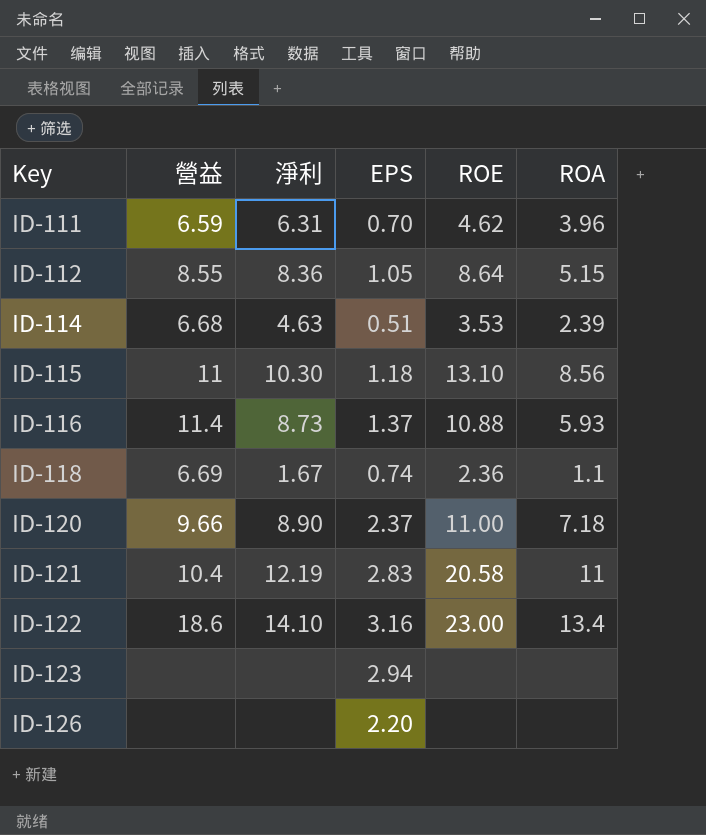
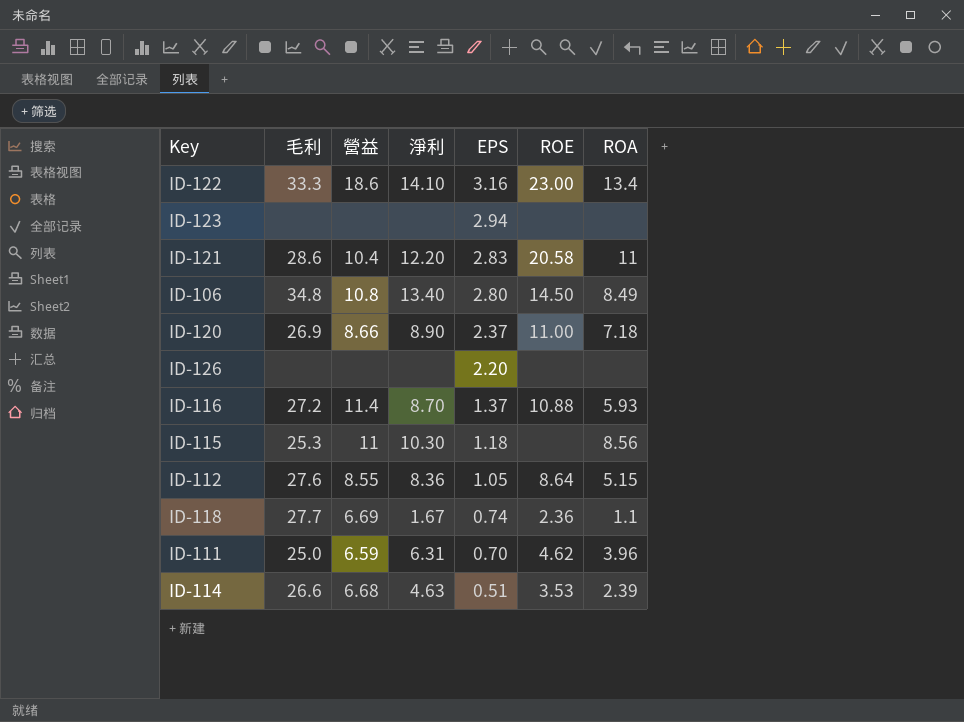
row order: Key ascending -> EPS descending
column 毛利 | position: none -> 2
ID-121 | 淨利: 12.19 -> 12.20
row ID-106: none -> 34.8 | 10.8 | 13.40 | 2.80 | 14.50 | 8.49
ID-120 | 營益: 9.66 -> 8.66
ID-116 | 淨利: 8.73 -> 8.70
ID-115 | ROE: 13.10 -> none

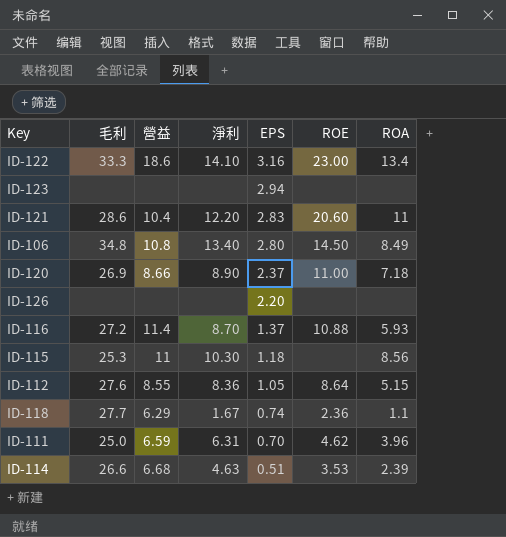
ID-121 | ROE: 20.58 -> 20.60
ID-118 | 營益: 6.69 -> 6.29

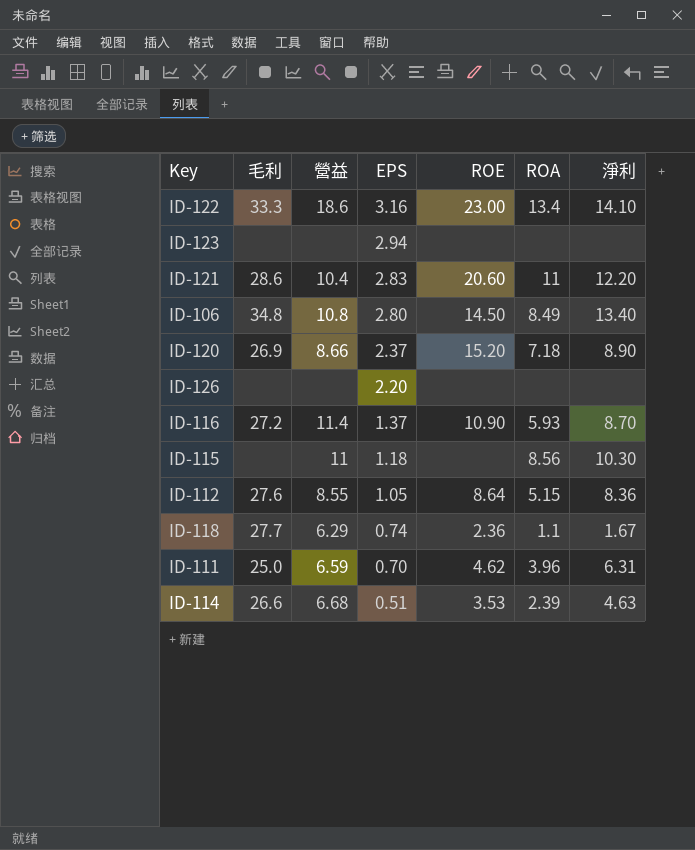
column 淨利 | position: 4 -> 7
ID-120 | ROE: 11.00 -> 15.20
ID-116 | ROE: 10.88 -> 10.90
ID-115 | 毛利: 25.3 -> none

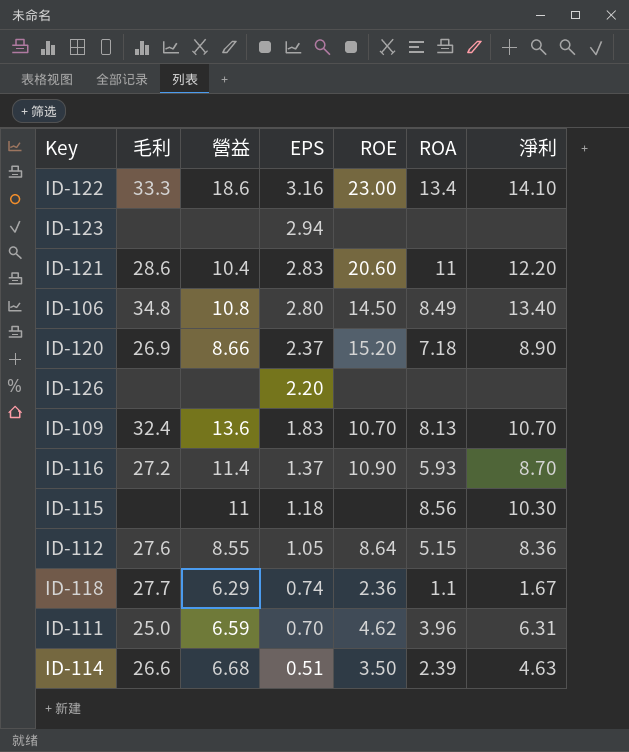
row ID-109: none -> 32.4 | 13.6 | 1.83 | 10.70 | 8.13 | 10.70
ID-114 | ROE: 3.53 -> 3.50

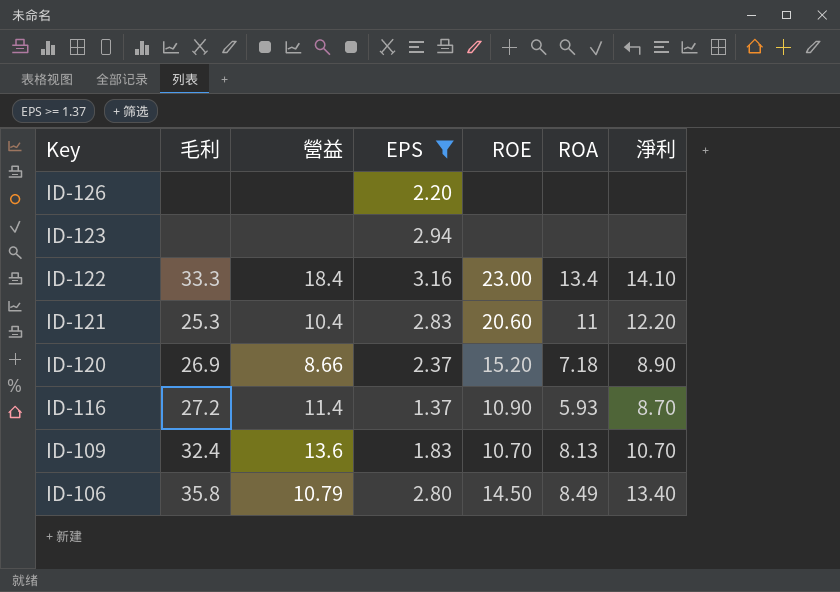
filter: none -> EPS >= 1.37
row order: EPS descending -> Key descending
ID-122 | 營益: 18.6 -> 18.4
ID-121 | 毛利: 28.6 -> 25.3
ID-106 | 毛利: 34.8 -> 35.8
ID-106 | 營益: 10.8 -> 10.79

